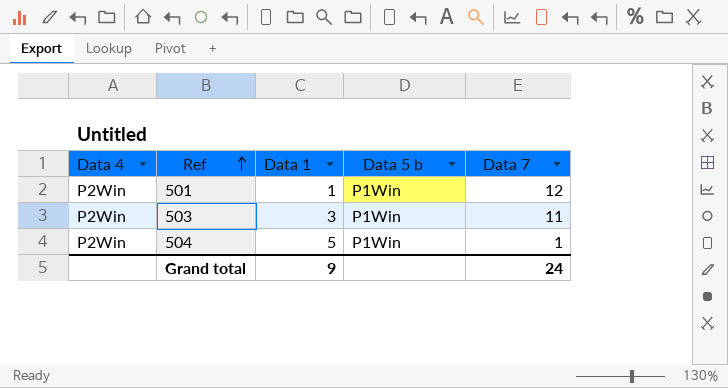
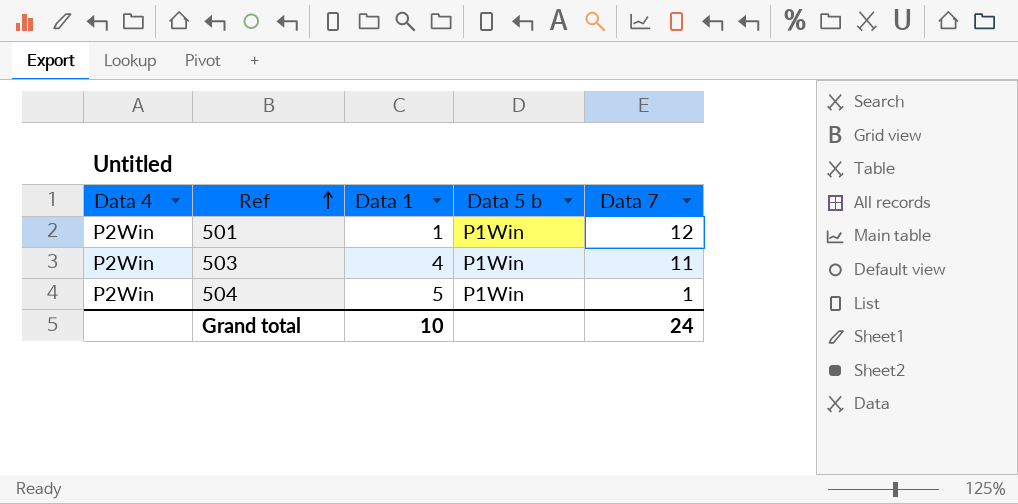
503 | Data 1: 3 -> 4
Grand total | Data 1: 9 -> 10

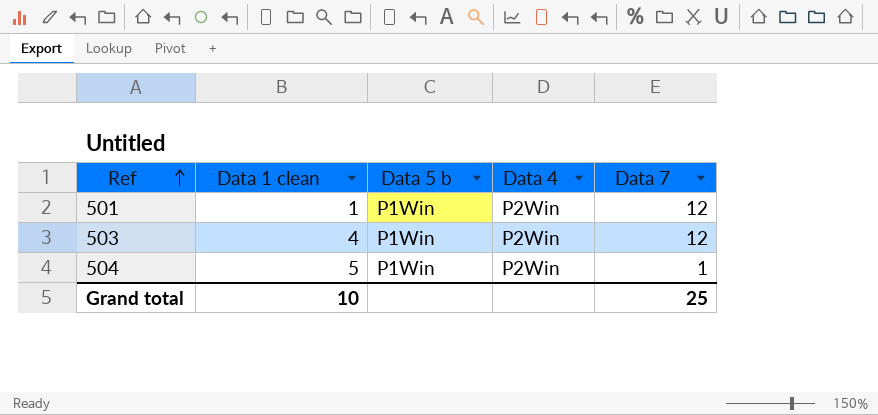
column name: Data 1 -> Data 1 clean
column Data 4 | position: 1 -> 4
503 | Data 7: 11 -> 12
Grand total | Data 7: 24 -> 25

